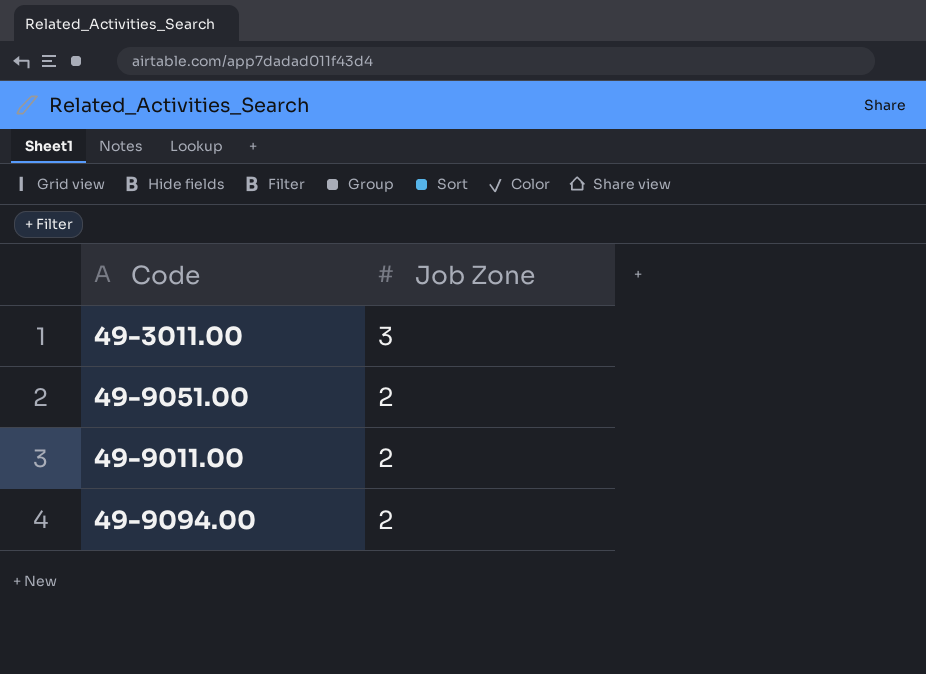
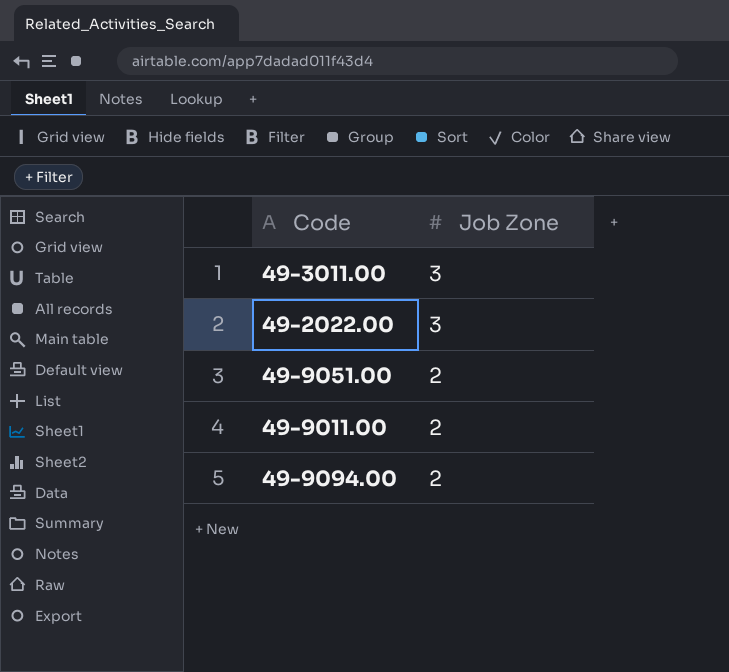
row 49-2022.00: none -> 3

